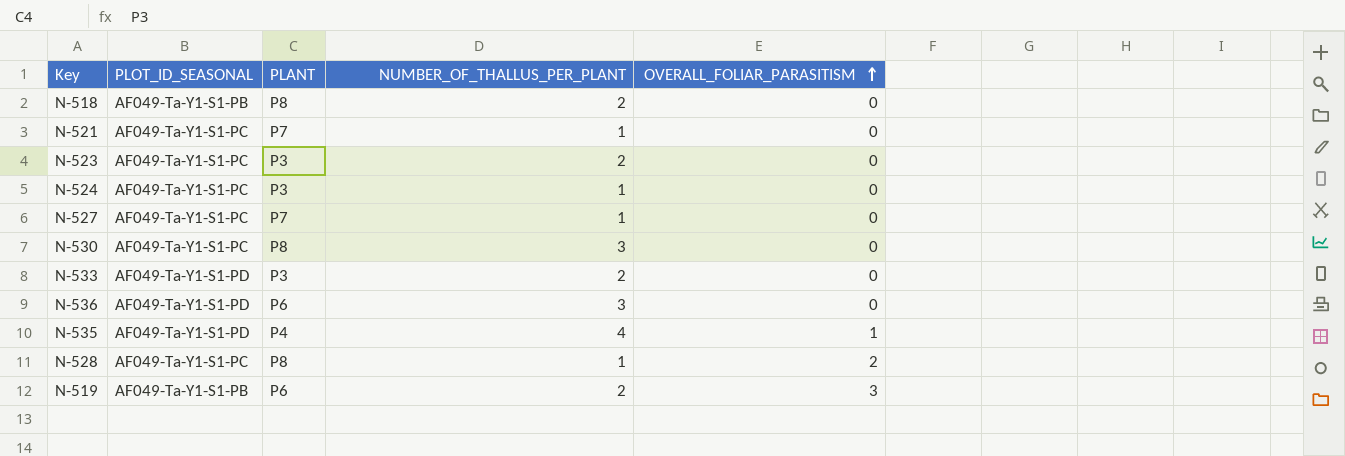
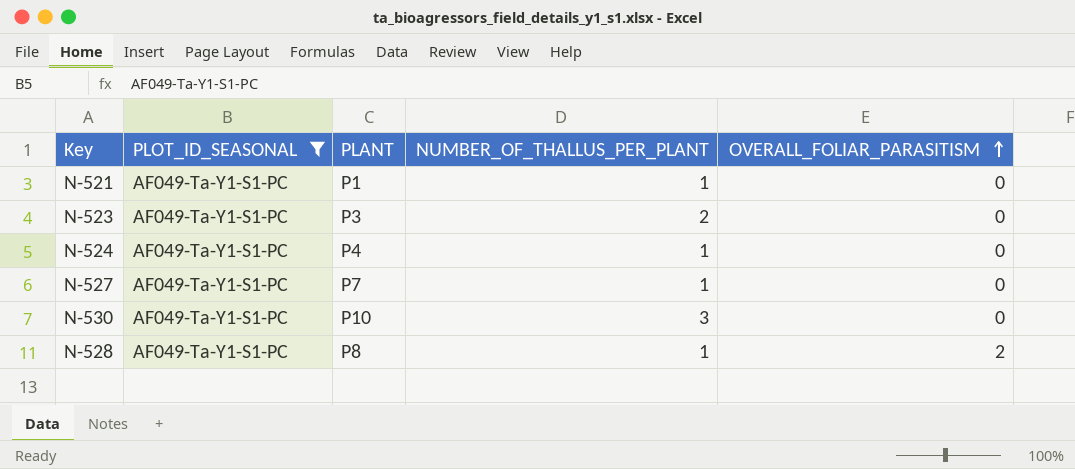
filter: none -> PLOT_ID_SEASONAL = AF049-Ta-Y1-S1-PC
N-521 | PLANT: P7 -> P1
N-524 | PLANT: P3 -> P4
N-530 | PLANT: P8 -> P10

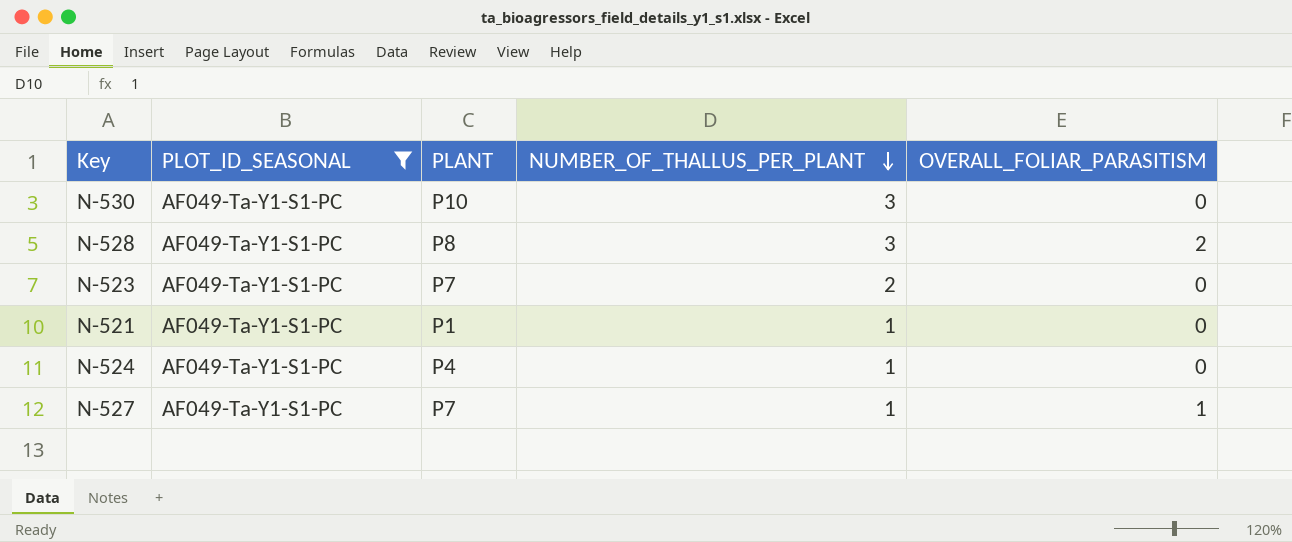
row order: OVERALL_FOLIAR_PARASITISM ascending -> NUMBER_OF_THALLUS_PER_PLANT descending
N-528 | NUMBER_OF_THALLUS_PER_PLANT: 1 -> 3
N-523 | PLANT: P3 -> P7
N-527 | OVERALL_FOLIAR_PARASITISM: 0 -> 1

